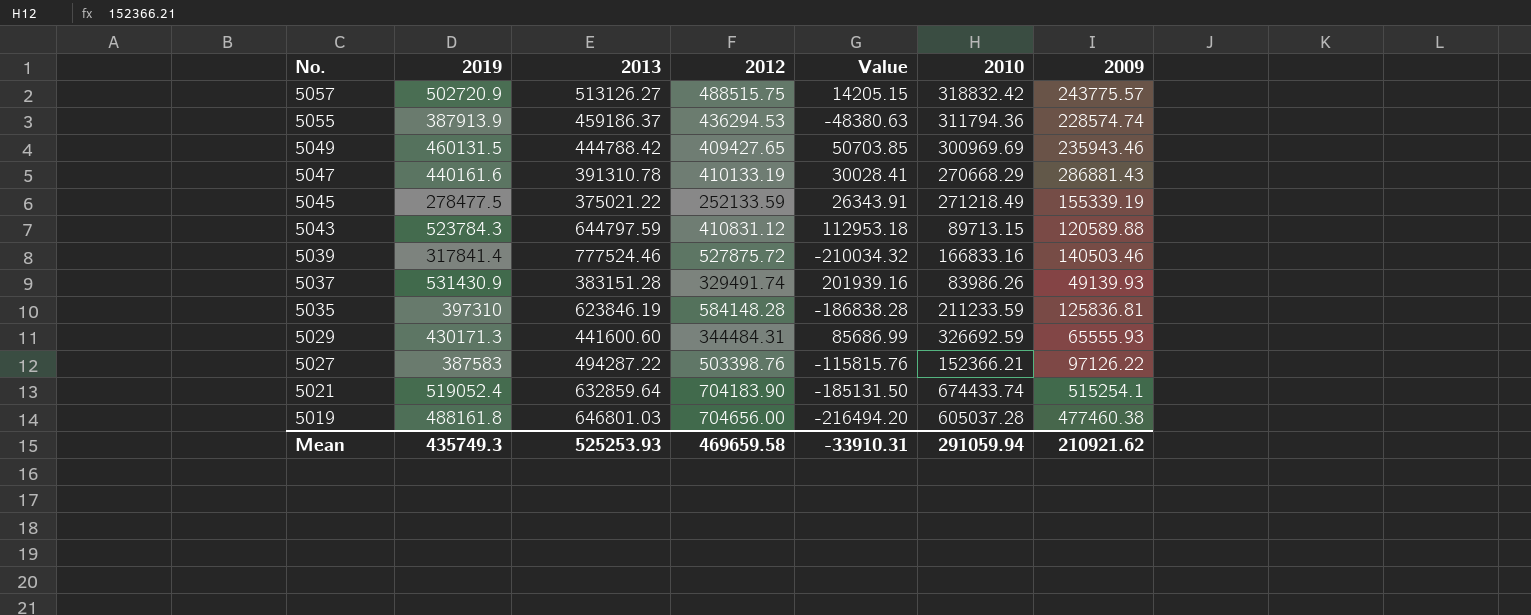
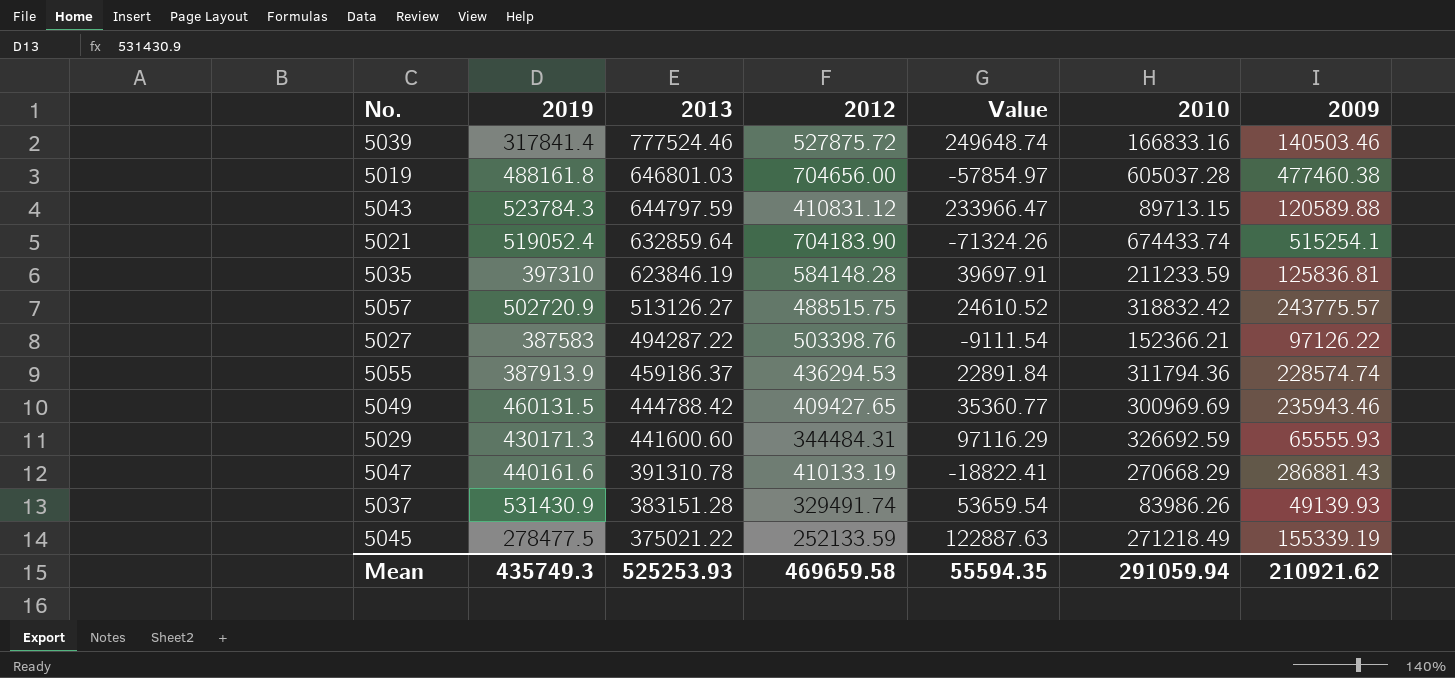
row order: No. descending -> 2013 descending
column Value | formula: [2019] - [2012] -> [2013] - [2012]
Mean | Value: -33910.31 -> 55594.35

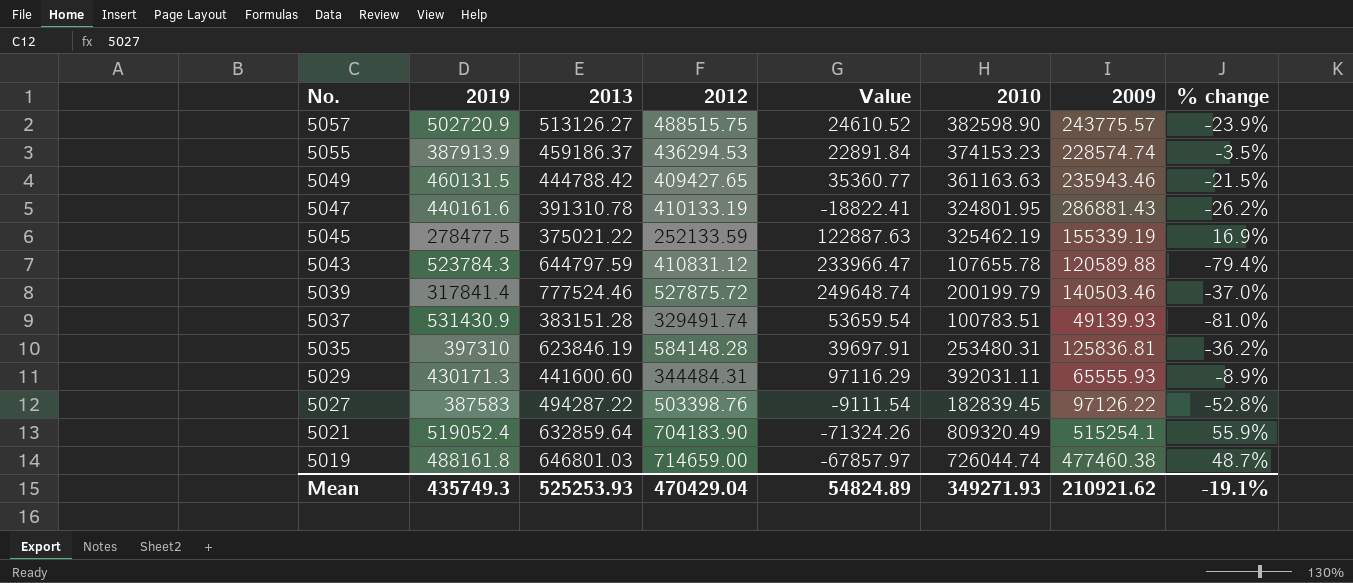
row order: 2013 descending -> No. descending
column % change | formula: none -> ([2010] - [2019]) / [2019]
5057 | 2010: 318832.42 -> 382598.90
5055 | 2010: 311794.36 -> 374153.23
5049 | 2010: 300969.69 -> 361163.63
5047 | 2010: 270668.29 -> 324801.95
5045 | 2010: 271218.49 -> 325462.19
5043 | 2010: 89713.15 -> 107655.78
5039 | 2010: 166833.16 -> 200199.79
5037 | 2010: 83986.26 -> 100783.51
5035 | 2010: 211233.59 -> 253480.31
5029 | 2010: 326692.59 -> 392031.11
5027 | 2010: 152366.21 -> 182839.45
5021 | 2010: 674433.74 -> 809320.49
5019 | 2012: 704656.00 -> 714659.00
5019 | Value: -57854.97 -> -67857.97
5019 | 2010: 605037.28 -> 726044.74
Mean | 2012: 469659.58 -> 470429.04
Mean | Value: 55594.35 -> 54824.89
Mean | 2010: 291059.94 -> 349271.93

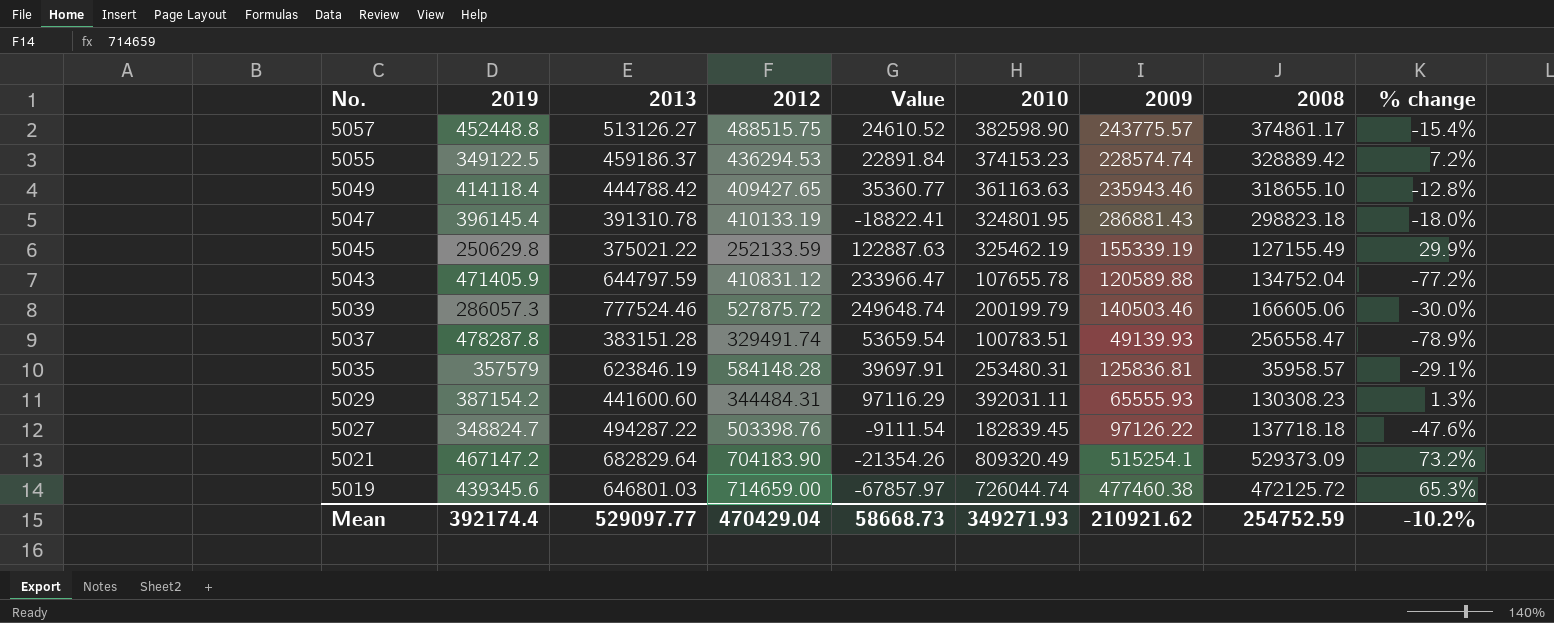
column 2008 | position: none -> 8
5057 | 2019: 502720.9 -> 452448.8
5057 | % change: -23.9% -> -15.4%
5055 | 2019: 387913.9 -> 349122.5
5055 | % change: -3.5% -> 7.2%
5049 | 2019: 460131.5 -> 414118.4
5049 | % change: -21.5% -> -12.8%
5047 | 2019: 440161.6 -> 396145.4
5047 | % change: -26.2% -> -18.0%
5045 | 2019: 278477.5 -> 250629.8
5045 | % change: 16.9% -> 29.9%
5043 | 2019: 523784.3 -> 471405.9
5043 | % change: -79.4% -> -77.2%
5039 | 2019: 317841.4 -> 286057.3
5039 | % change: -37.0% -> -30.0%
5037 | 2019: 531430.9 -> 478287.8
5037 | % change: -81.0% -> -78.9%
5035 | 2019: 397310 -> 357579
5035 | % change: -36.2% -> -29.1%
5029 | 2019: 430171.3 -> 387154.2
5029 | % change: -8.9% -> 1.3%
5027 | 2019: 387583 -> 348824.7
5027 | % change: -52.8% -> -47.6%
5021 | 2019: 519052.4 -> 467147.2
5021 | 2013: 632859.64 -> 682829.64
5021 | Value: -71324.26 -> -21354.26
5021 | % change: 55.9% -> 73.2%
5019 | 2019: 488161.8 -> 439345.6
5019 | % change: 48.7% -> 65.3%
Mean | 2019: 435749.3 -> 392174.4
Mean | 2013: 525253.93 -> 529097.77
Mean | Value: 54824.89 -> 58668.73
Mean | % change: -19.1% -> -10.2%

